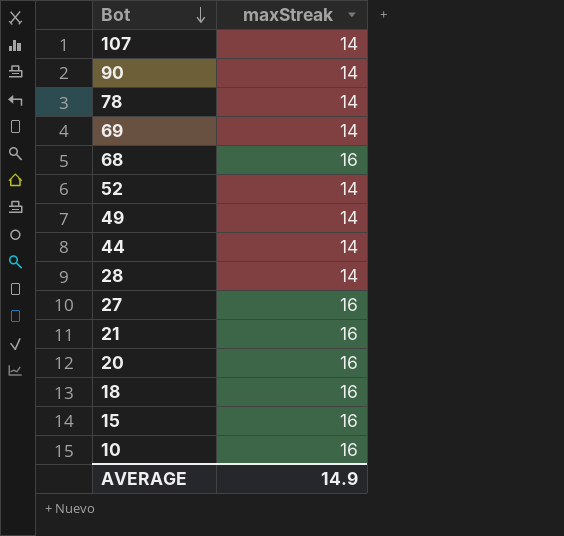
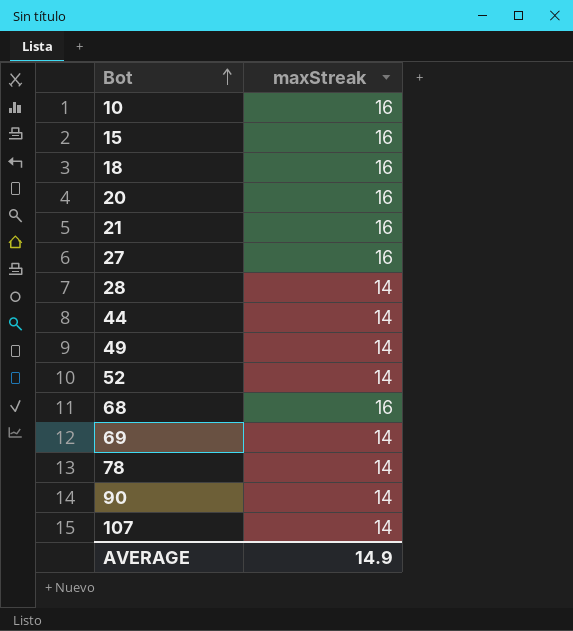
row order: Bot descending -> Bot ascending

